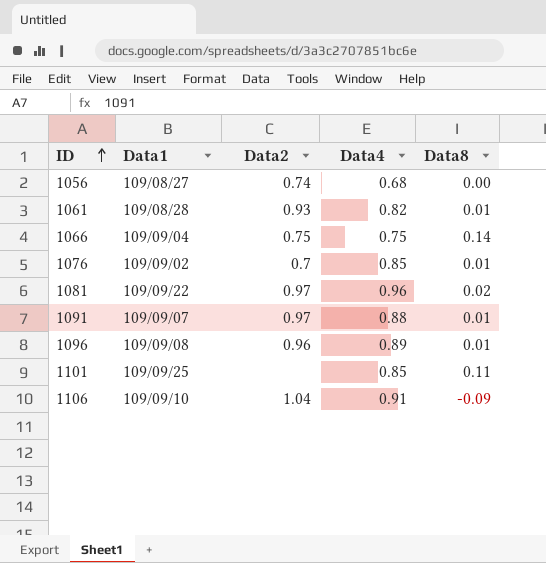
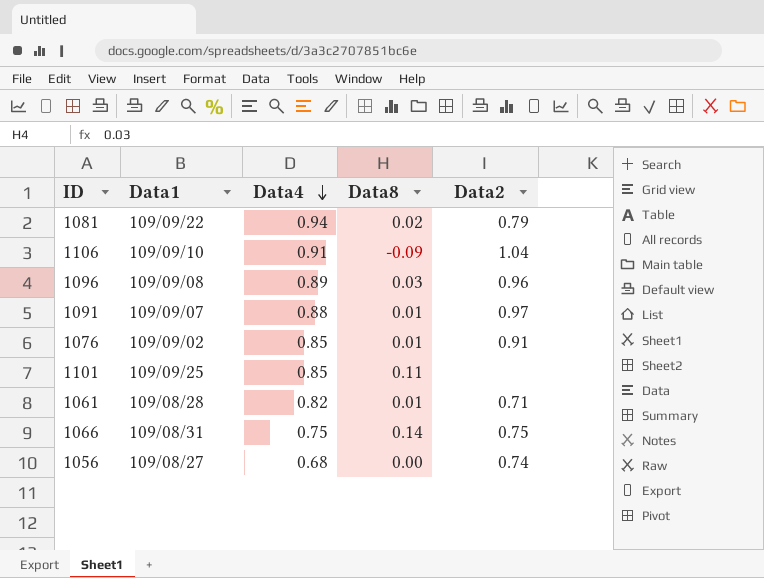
row order: ID ascending -> Data4 descending
column Data2 | position: 3 -> 5
1081 | Data4: 0.96 -> 0.94
1081 | Data2: 0.97 -> 0.79
1096 | Data8: 0.01 -> 0.03
1076 | Data2: 0.7 -> 0.91
1061 | Data2: 0.93 -> 0.71
1066 | Data1: 109/09/04 -> 109/08/31

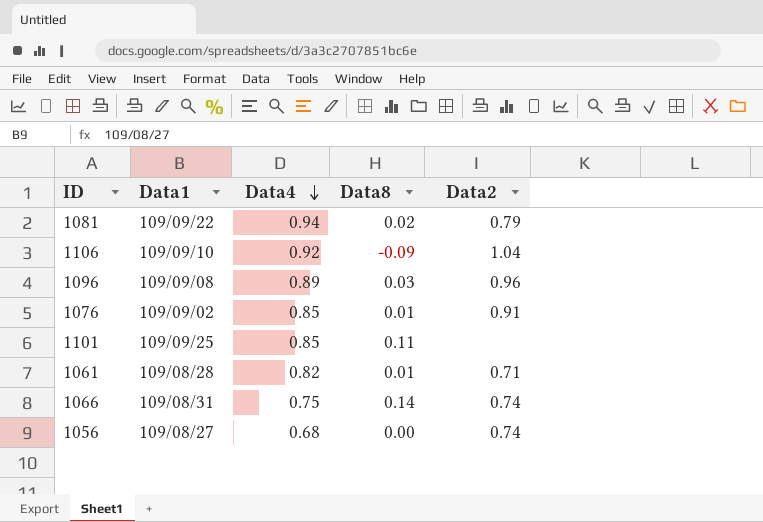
row 1091: 109/09/07 | 0.88 | 0.01 | 0.97 -> none
1106 | Data4: 0.91 -> 0.92
1066 | Data2: 0.75 -> 0.74

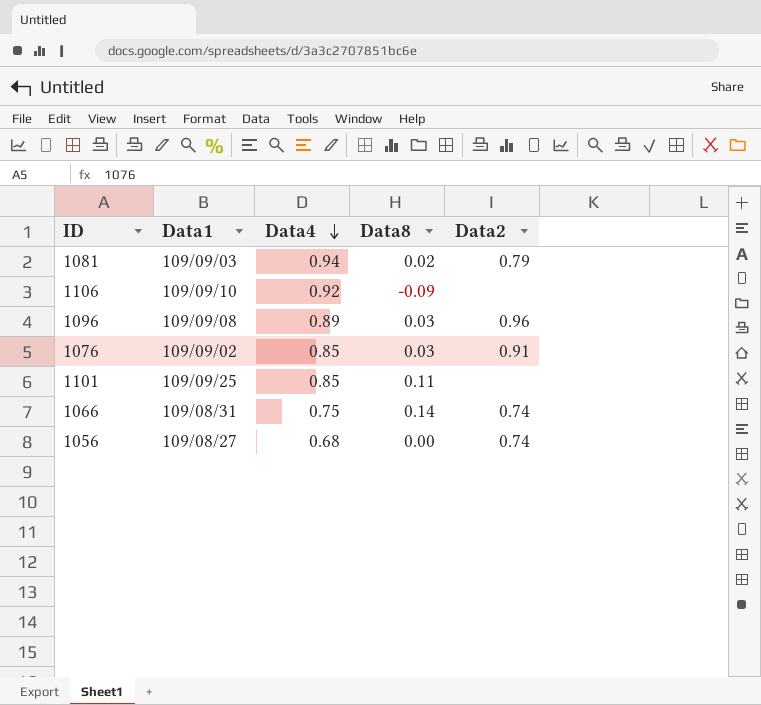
row 1061: 109/08/28 | 0.82 | 0.01 | 0.71 -> none
1081 | Data1: 109/09/22 -> 109/09/03
1106 | Data2: 1.04 -> none
1076 | Data8: 0.01 -> 0.03

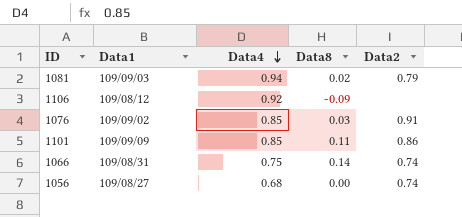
row 1096: 109/09/08 | 0.89 | 0.03 | 0.96 -> none
1106 | Data1: 109/09/10 -> 109/08/12
1101 | Data1: 109/09/25 -> 109/09/09
1101 | Data2: none -> 0.86

